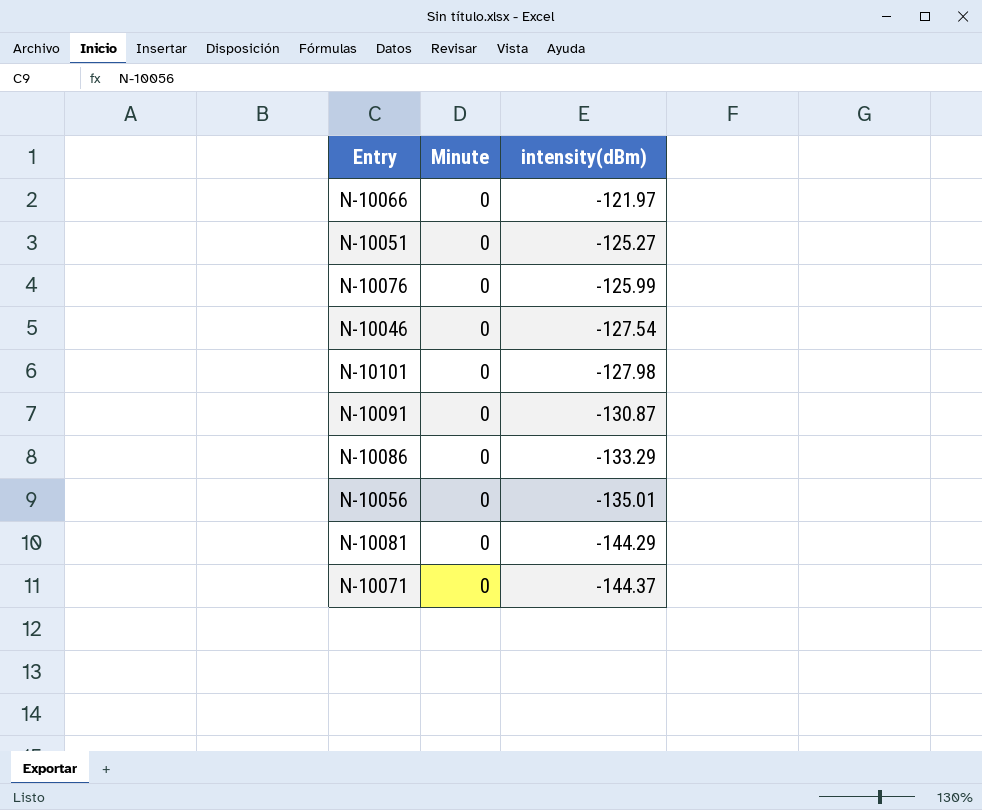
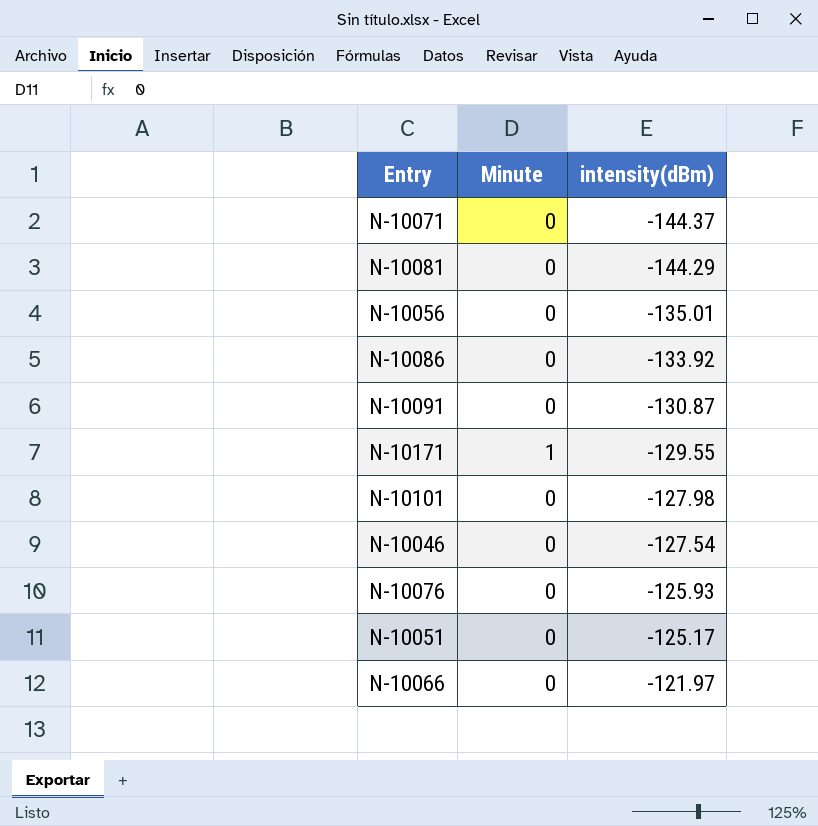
row order: intensity(dBm) descending -> intensity(dBm) ascending
N-10086 | intensity(dBm): -133.29 -> -133.92
row N-10171: none -> 1 | -129.55
N-10076 | intensity(dBm): -125.99 -> -125.93
N-10051 | intensity(dBm): -125.27 -> -125.17

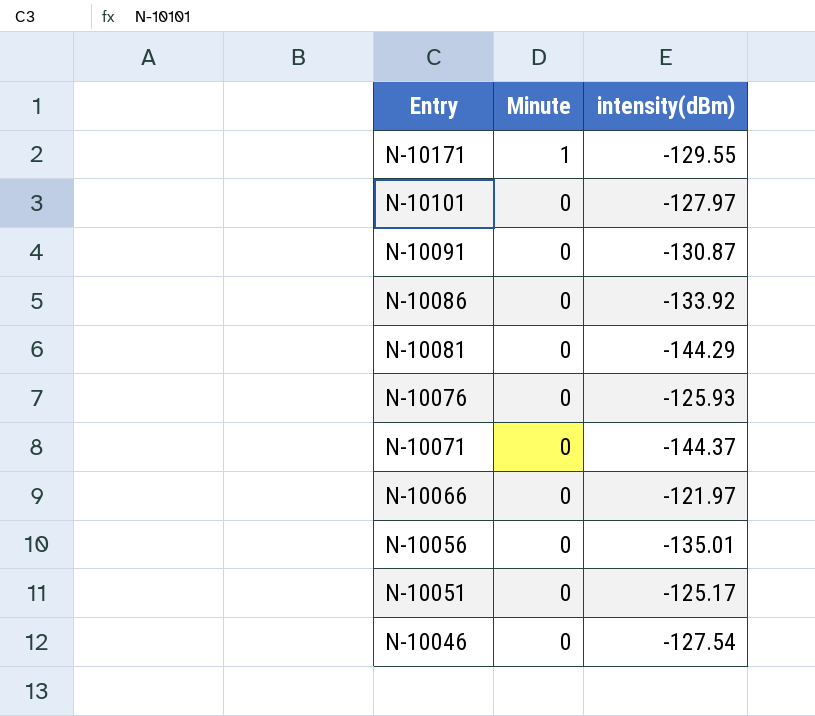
row order: intensity(dBm) ascending -> Entry descending
N-10101 | intensity(dBm): -127.98 -> -127.97

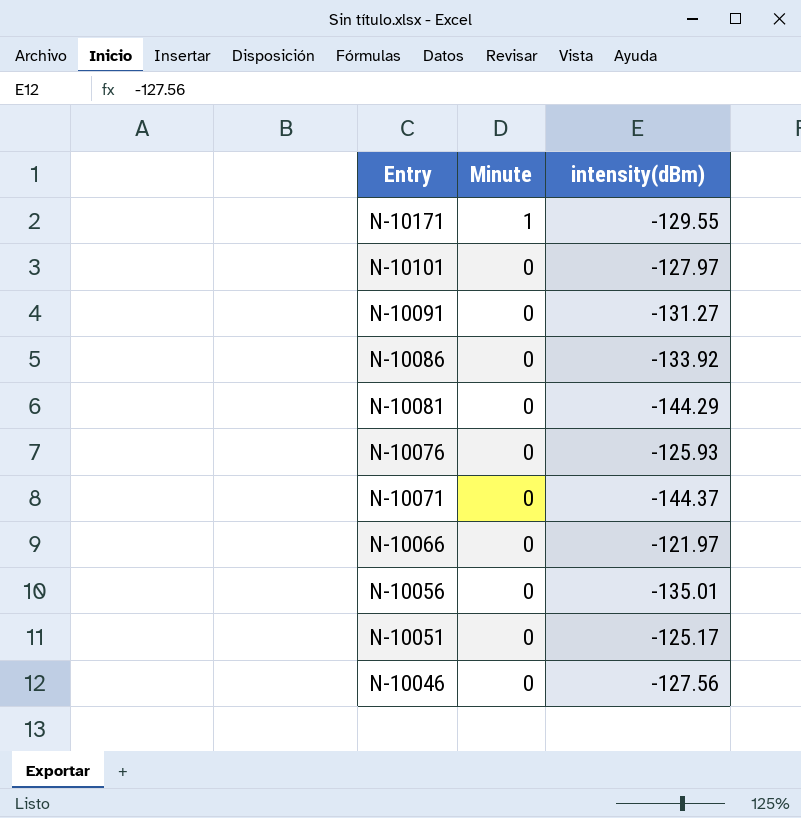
N-10091 | intensity(dBm): -130.87 -> -131.27
N-10046 | intensity(dBm): -127.54 -> -127.56

